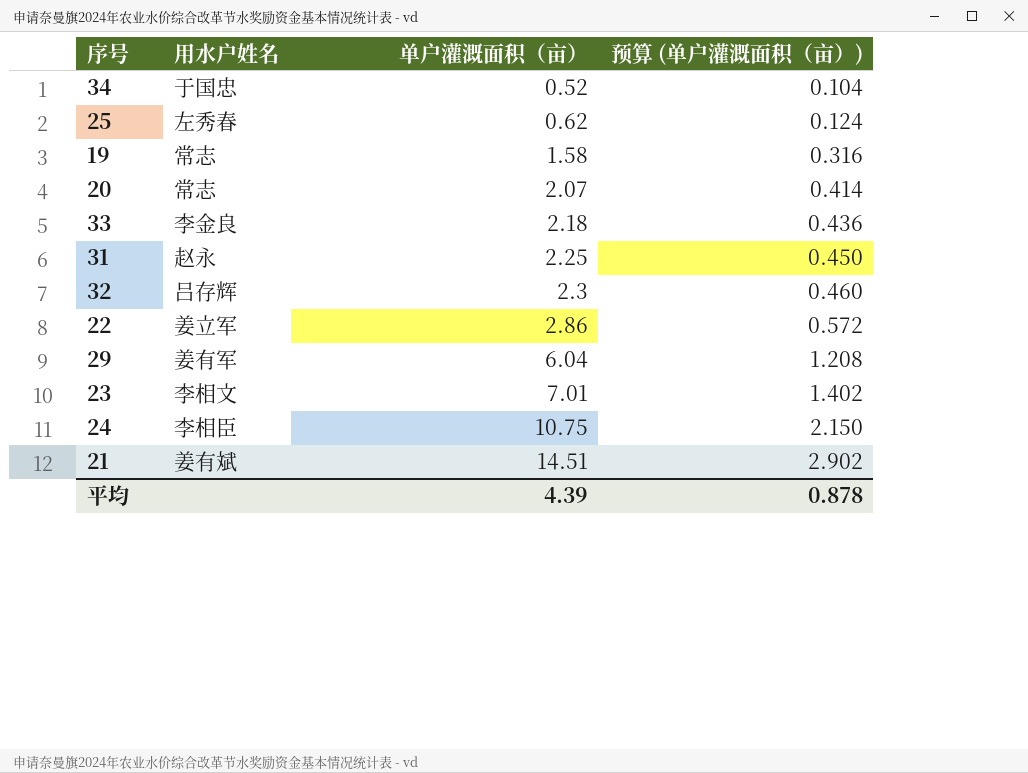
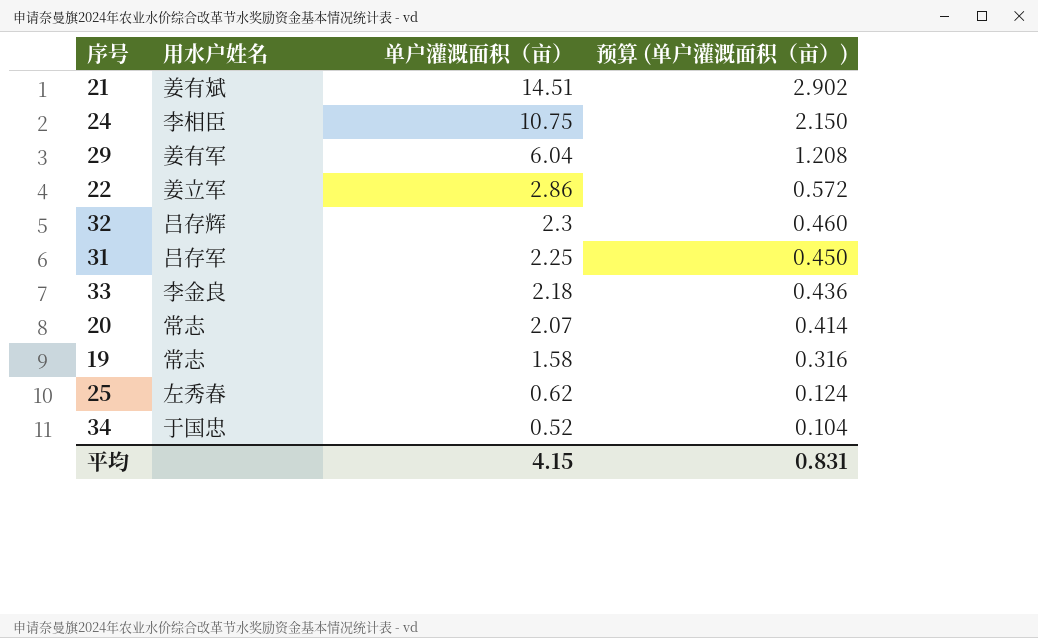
row order: 单户灌溉面积（亩） ascending -> 单户灌溉面积（亩） descending
row 23: 李相文 | 7.01 | 1.402 -> none
31 | 用水户姓名: 赵永 -> 吕存军
平均 | 单户灌溉面积（亩）: 4.39 -> 4.15
平均 | 预算 (单户灌溉面积（亩）): 0.878 -> 0.831

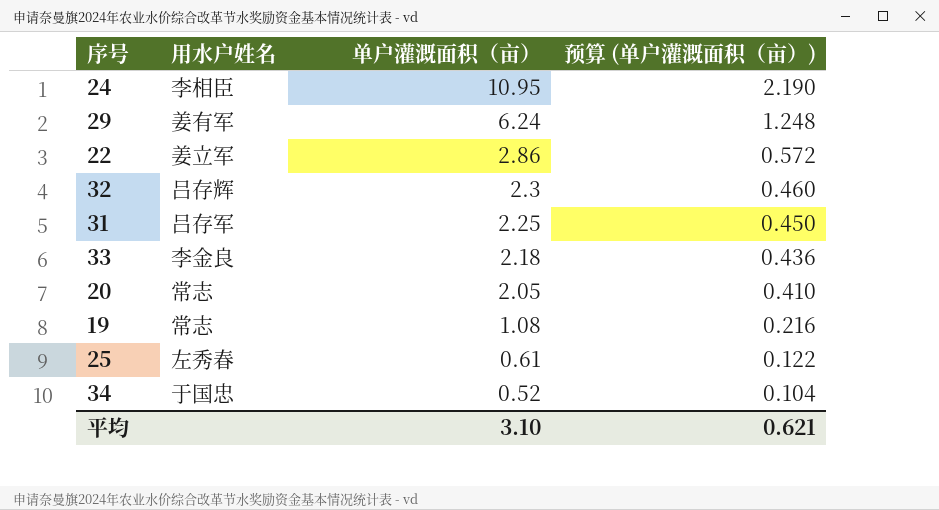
row 21: 姜有斌 | 14.51 | 2.902 -> none
24 | 单户灌溉面积（亩）: 10.75 -> 10.95
24 | 预算 (单户灌溉面积（亩）): 2.150 -> 2.190
29 | 单户灌溉面积（亩）: 6.04 -> 6.24
29 | 预算 (单户灌溉面积（亩）): 1.208 -> 1.248
20 | 单户灌溉面积（亩）: 2.07 -> 2.05
20 | 预算 (单户灌溉面积（亩）): 0.414 -> 0.410
19 | 单户灌溉面积（亩）: 1.58 -> 1.08
19 | 预算 (单户灌溉面积（亩）): 0.316 -> 0.216
25 | 单户灌溉面积（亩）: 0.62 -> 0.61
25 | 预算 (单户灌溉面积（亩）): 0.124 -> 0.122
平均 | 单户灌溉面积（亩）: 4.15 -> 3.10
平均 | 预算 (单户灌溉面积（亩）): 0.831 -> 0.621

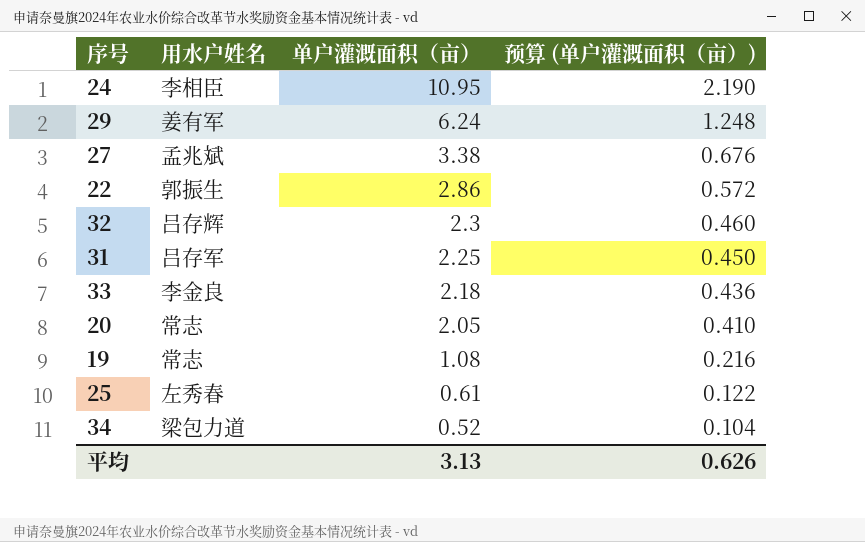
row 27: none -> 孟兆斌 | 3.38 | 0.676
22 | 用水户姓名: 姜立军 -> 郭振生
34 | 用水户姓名: 于国忠 -> 梁包力道
平均 | 单户灌溉面积（亩）: 3.10 -> 3.13
平均 | 预算 (单户灌溉面积（亩）): 0.621 -> 0.626

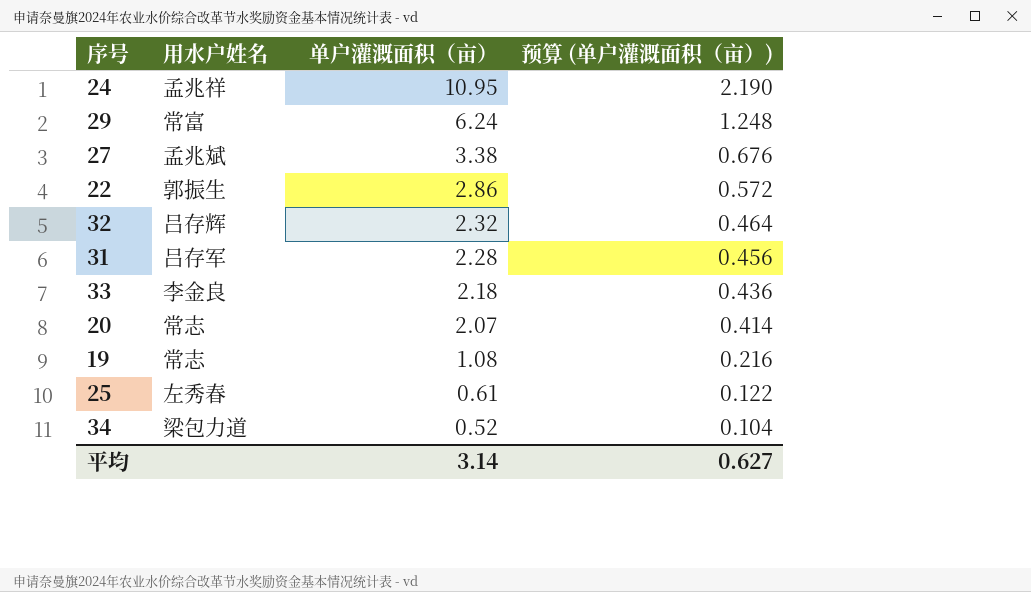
24 | 用水户姓名: 李相臣 -> 孟兆祥
29 | 用水户姓名: 姜有军 -> 常富
32 | 单户灌溉面积（亩）: 2.3 -> 2.32
32 | 预算 (单户灌溉面积（亩）): 0.460 -> 0.464
31 | 单户灌溉面积（亩）: 2.25 -> 2.28
31 | 预算 (单户灌溉面积（亩）): 0.450 -> 0.456
20 | 单户灌溉面积（亩）: 2.05 -> 2.07
20 | 预算 (单户灌溉面积（亩）): 0.410 -> 0.414
平均 | 单户灌溉面积（亩）: 3.13 -> 3.14
平均 | 预算 (单户灌溉面积（亩）): 0.626 -> 0.627

